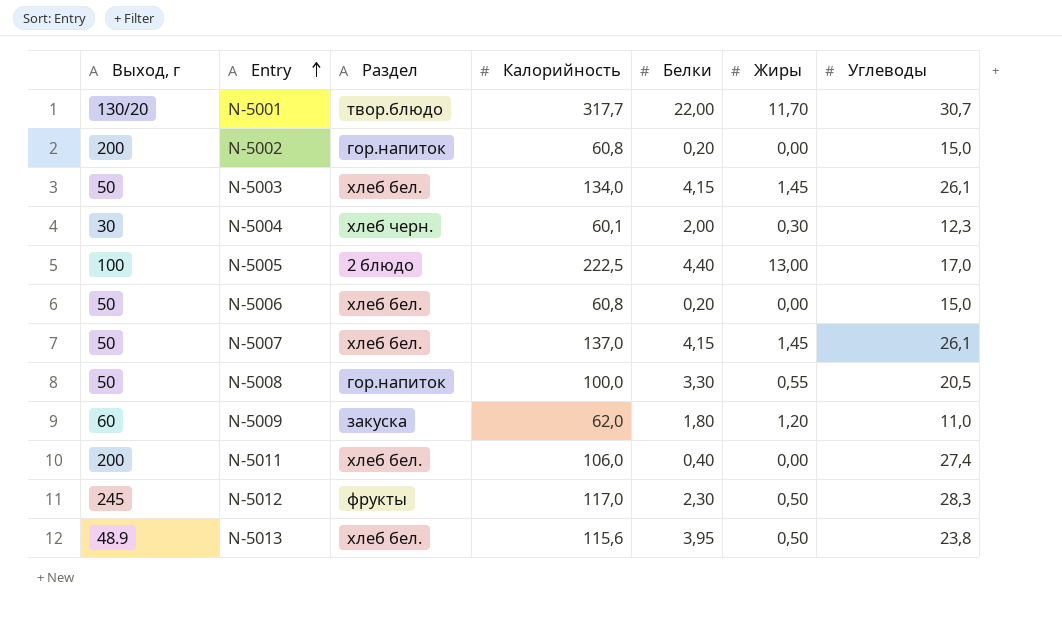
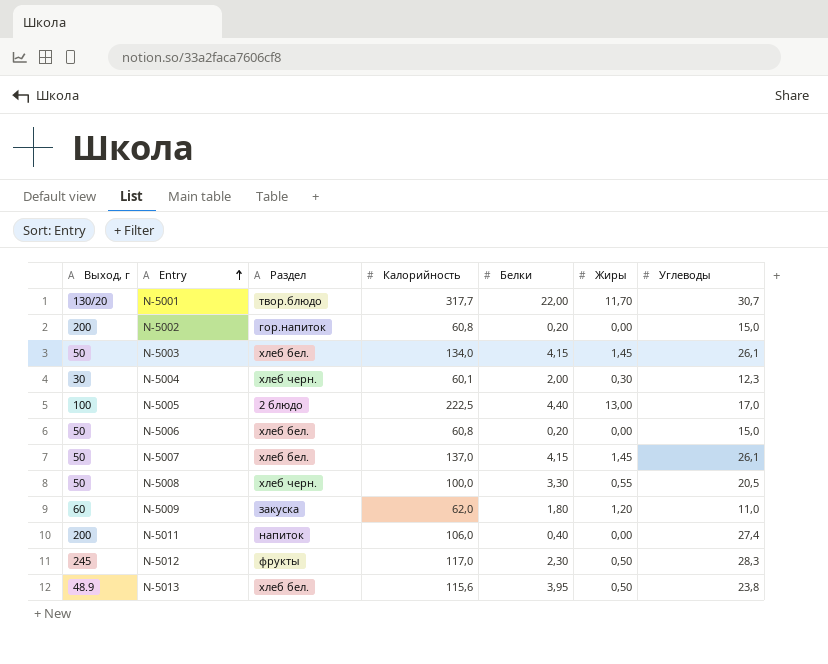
N-5008 | Раздел: гор.напиток -> хлеб черн.
N-5011 | Раздел: хлеб бел. -> напиток

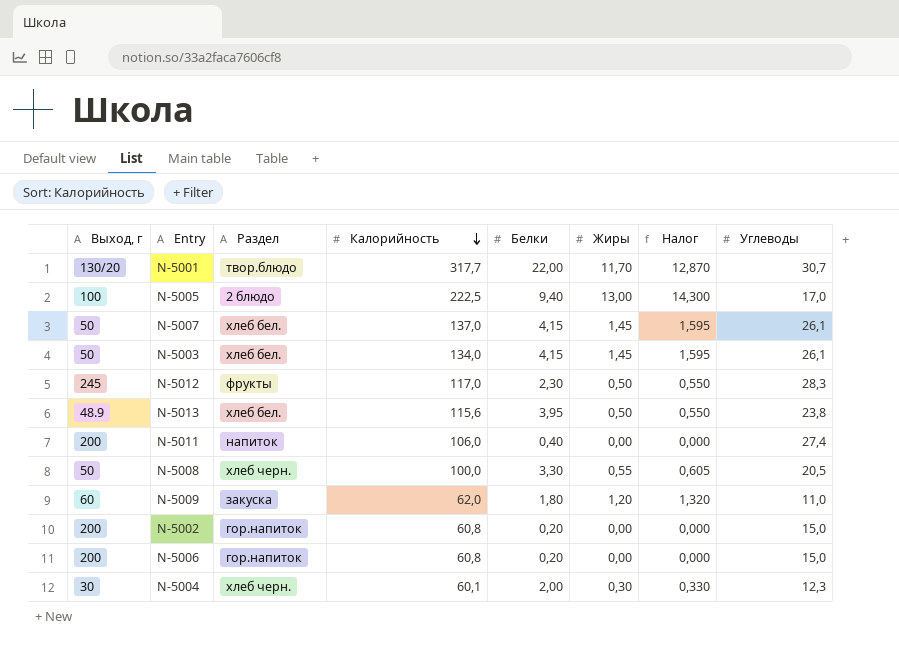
row order: Entry ascending -> Калорийность descending
column Налог | formula: none -> [Жиры] * 1,1
N-5005 | Белки: 4,40 -> 9,40
N-5006 | Выход, г: 50 -> 200
N-5006 | Раздел: хлеб бел. -> гор.напиток

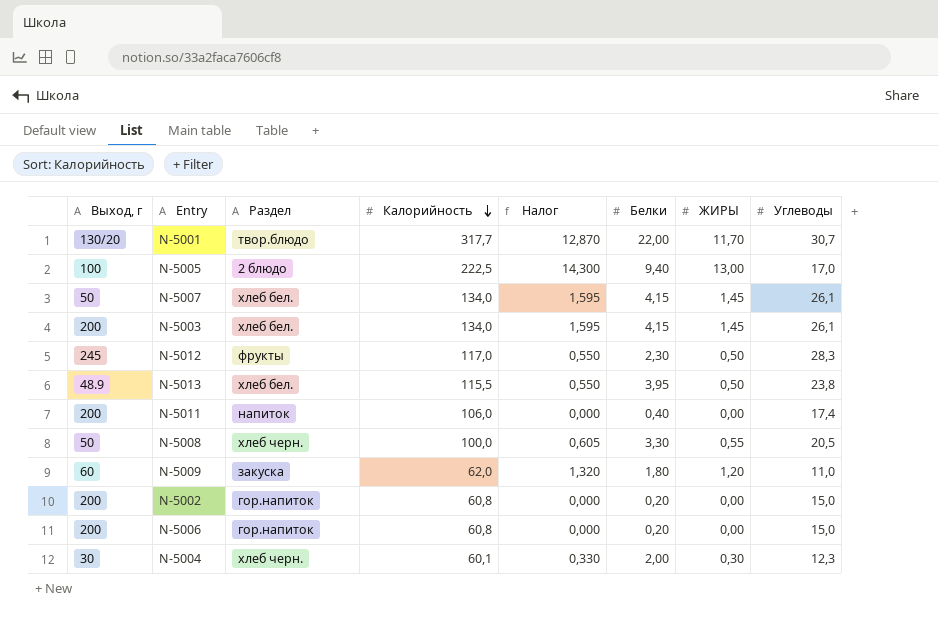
column Налог | position: 7 -> 5
column name: Жиры -> ЖИРЫ
N-5007 | Калорийность: 137,0 -> 134,0
N-5003 | Выход, г: 50 -> 200
N-5013 | Калорийность: 115,6 -> 115,5
N-5011 | Углеводы: 27,4 -> 17,4

